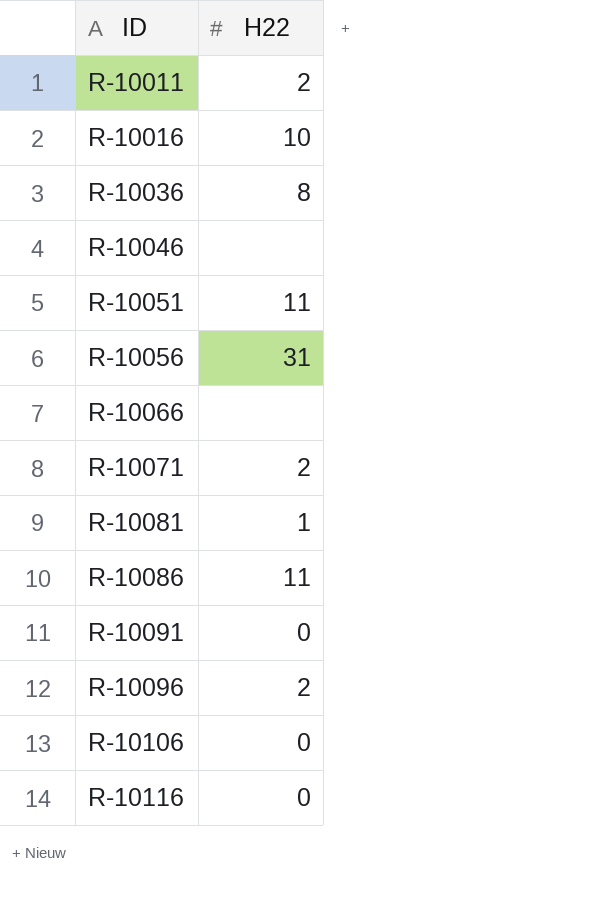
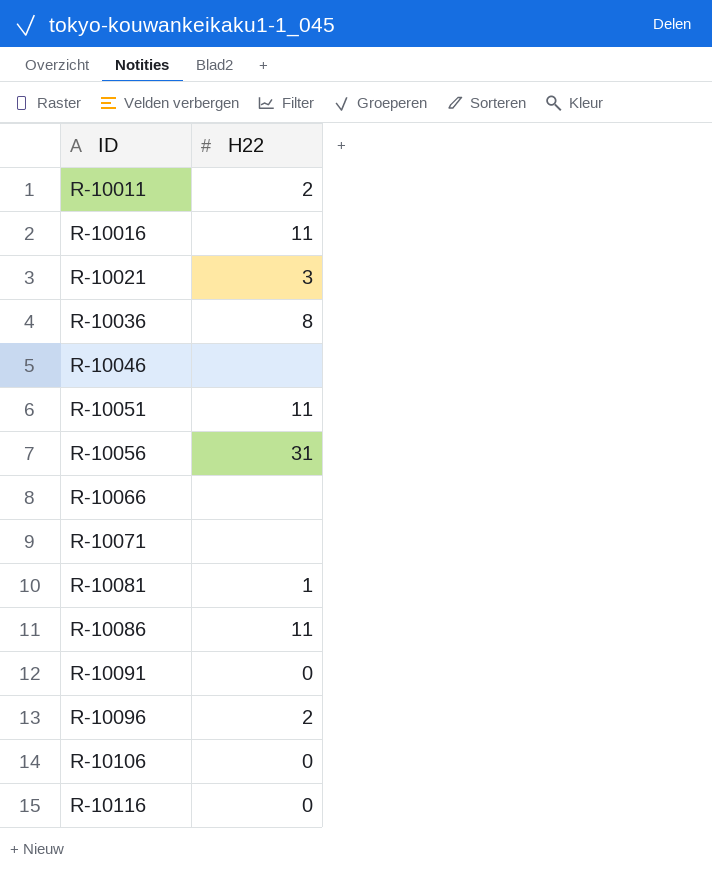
R-10016 | H22: 10 -> 11
row R-10021: none -> 3
R-10071 | H22: 2 -> none

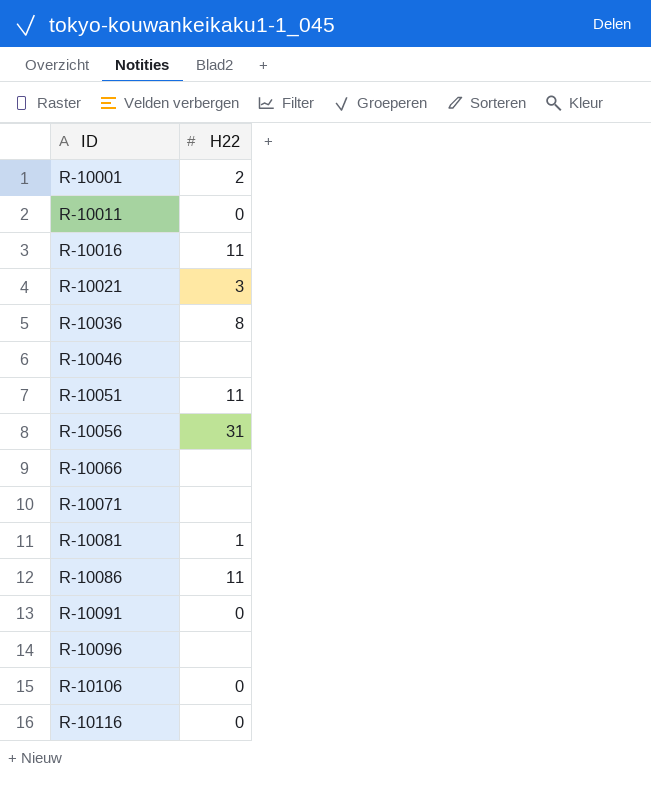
row R-10001: none -> 2
R-10011 | H22: 2 -> 0
R-10096 | H22: 2 -> none

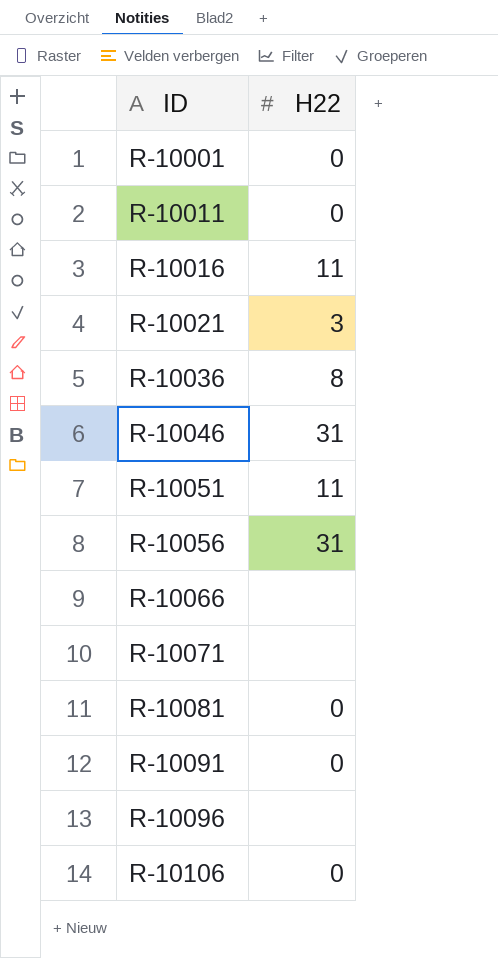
row R-10086: 11 -> none
row R-10116: 0 -> none
R-10001 | H22: 2 -> 0
R-10046 | H22: none -> 31
R-10081 | H22: 1 -> 0

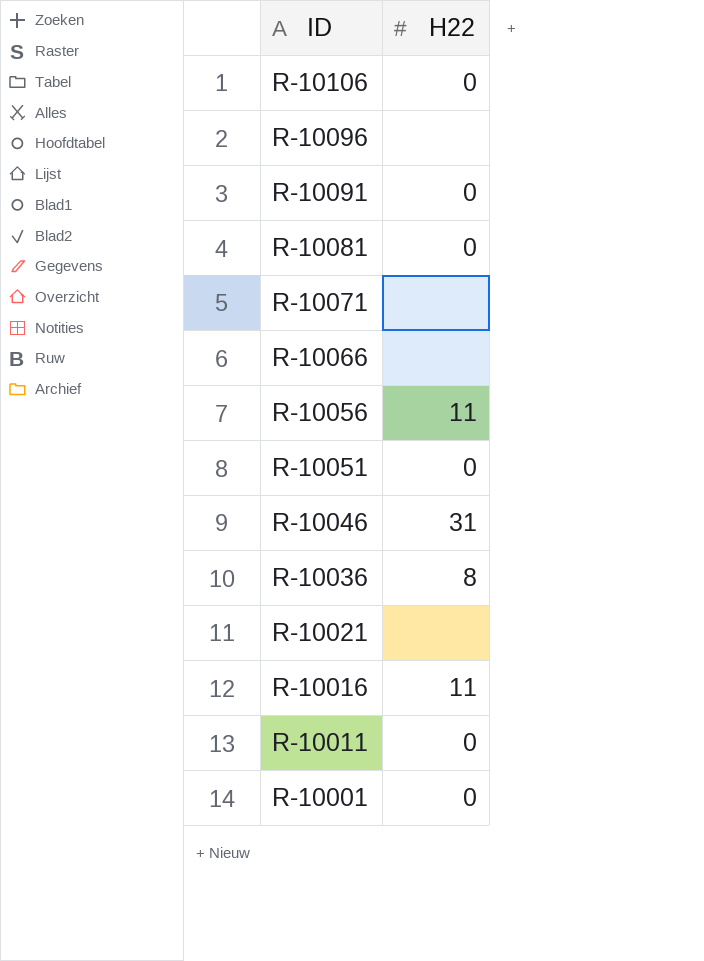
row order: ID ascending -> ID descending
R-10056 | H22: 31 -> 11
R-10051 | H22: 11 -> 0
R-10021 | H22: 3 -> none

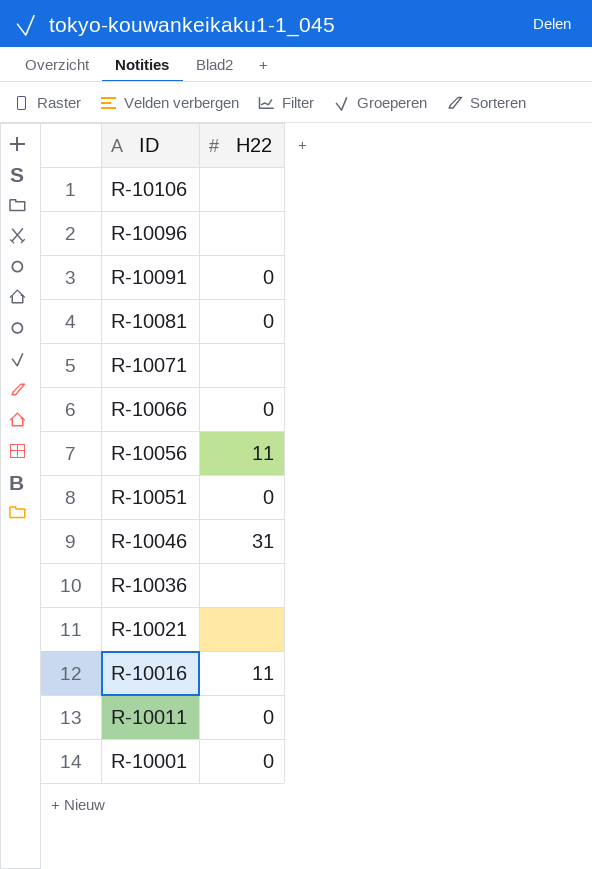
R-10106 | H22: 0 -> none
R-10066 | H22: none -> 0
R-10036 | H22: 8 -> none

